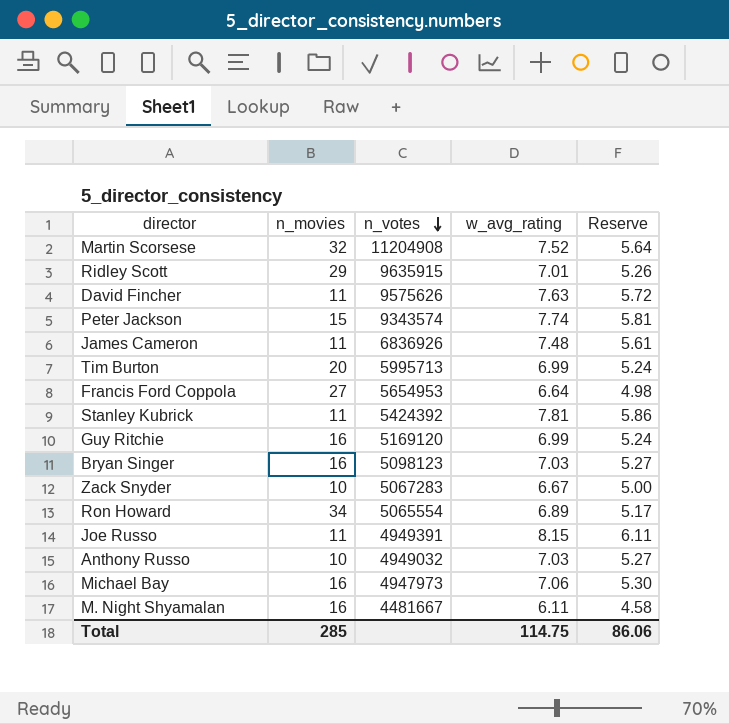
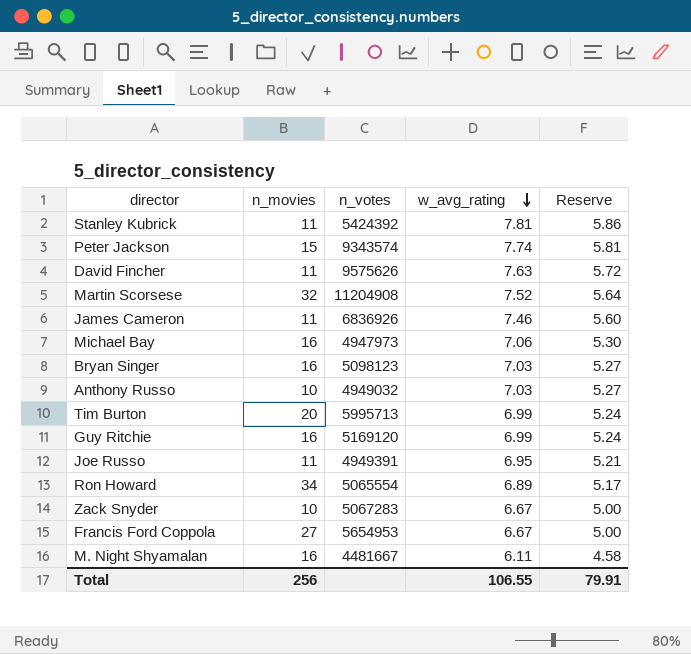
row order: n_votes descending -> w_avg_rating descending
row Ridley Scott: 29 | 9635915 | 7.01 | 5.26 -> none
James Cameron | w_avg_rating: 7.48 -> 7.46
James Cameron | Reserve: 5.61 -> 5.60
Joe Russo | w_avg_rating: 8.15 -> 6.95
Joe Russo | Reserve: 6.11 -> 5.21
Francis Ford Coppola | w_avg_rating: 6.64 -> 6.67
Francis Ford Coppola | Reserve: 4.98 -> 5.00
Total | n_movies: 285 -> 256
Total | w_avg_rating: 114.75 -> 106.55
Total | Reserve: 86.06 -> 79.91

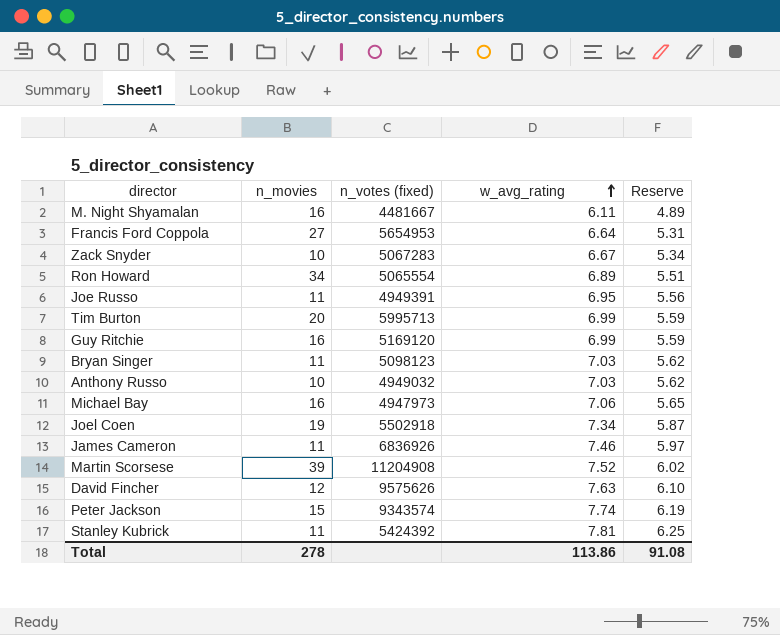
row order: w_avg_rating descending -> w_avg_rating ascending
column name: n_votes -> n_votes (fixed)
column Reserve | formula: [w_avg_rating] * 0.75 -> [w_avg_rating] * 0.8
Francis Ford Coppola | w_avg_rating: 6.67 -> 6.64
Bryan Singer | n_movies: 16 -> 11
row Joel Coen: none -> 19 | 5502918 | 7.34 | 5.87
Martin Scorsese | n_movies: 32 -> 39
David Fincher | n_movies: 11 -> 12
Total | n_movies: 256 -> 278
Total | w_avg_rating: 106.55 -> 113.86
Total | Reserve: 79.91 -> 91.08

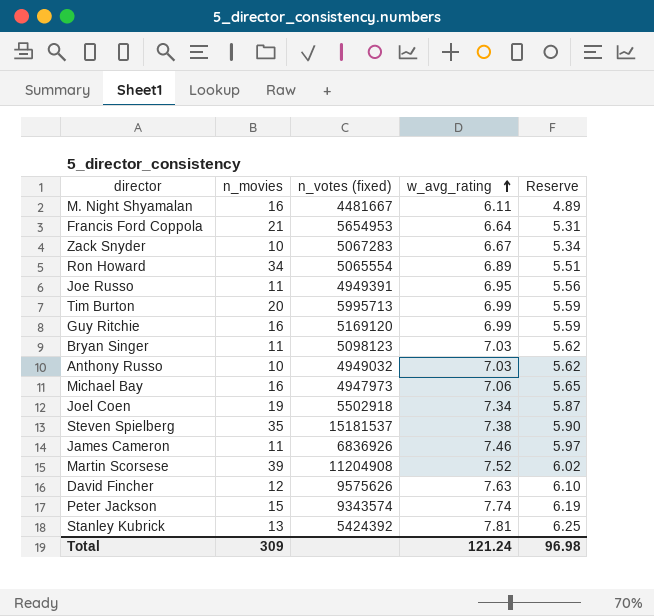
Francis Ford Coppola | n_movies: 27 -> 21
row Steven Spielberg: none -> 35 | 15181537 | 7.38 | 5.90
Stanley Kubrick | n_movies: 11 -> 13
Total | n_movies: 278 -> 309
Total | w_avg_rating: 113.86 -> 121.24
Total | Reserve: 91.08 -> 96.98

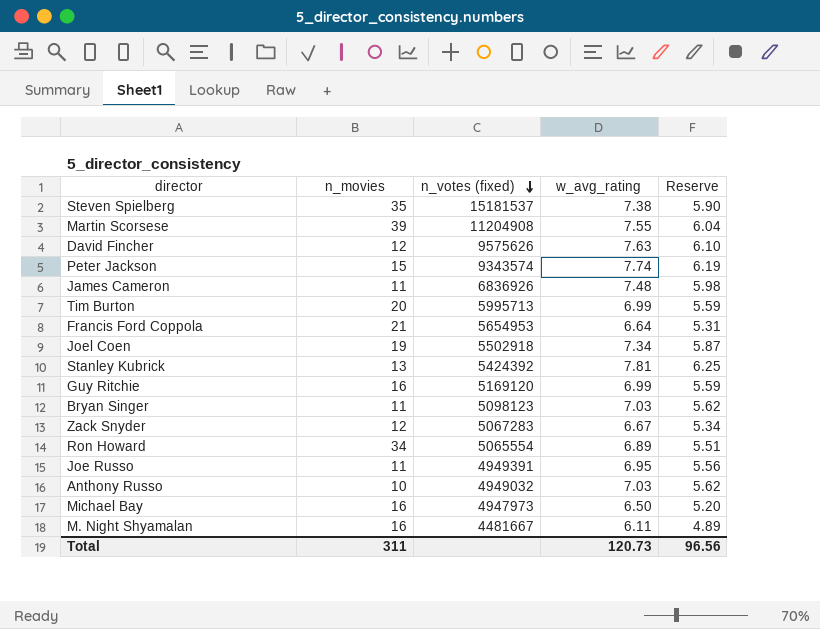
row order: w_avg_rating ascending -> n_votes (fixed) descending
Martin Scorsese | w_avg_rating: 7.52 -> 7.55
Martin Scorsese | Reserve: 6.02 -> 6.04
James Cameron | w_avg_rating: 7.46 -> 7.48
James Cameron | Reserve: 5.97 -> 5.98
Zack Snyder | n_movies: 10 -> 12
Michael Bay | w_avg_rating: 7.06 -> 6.50
Michael Bay | Reserve: 5.65 -> 5.20
Total | n_movies: 309 -> 311
Total | w_avg_rating: 121.24 -> 120.73
Total | Reserve: 96.98 -> 96.56

